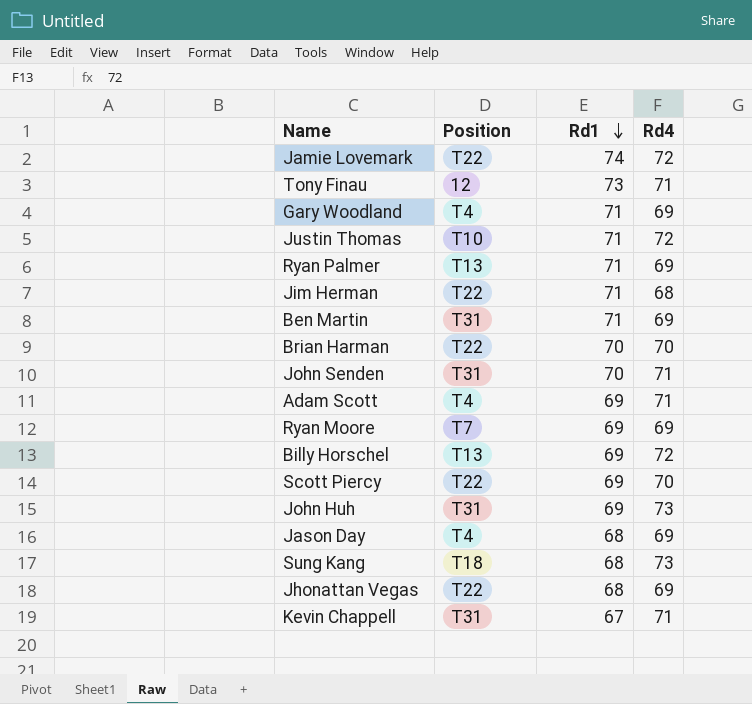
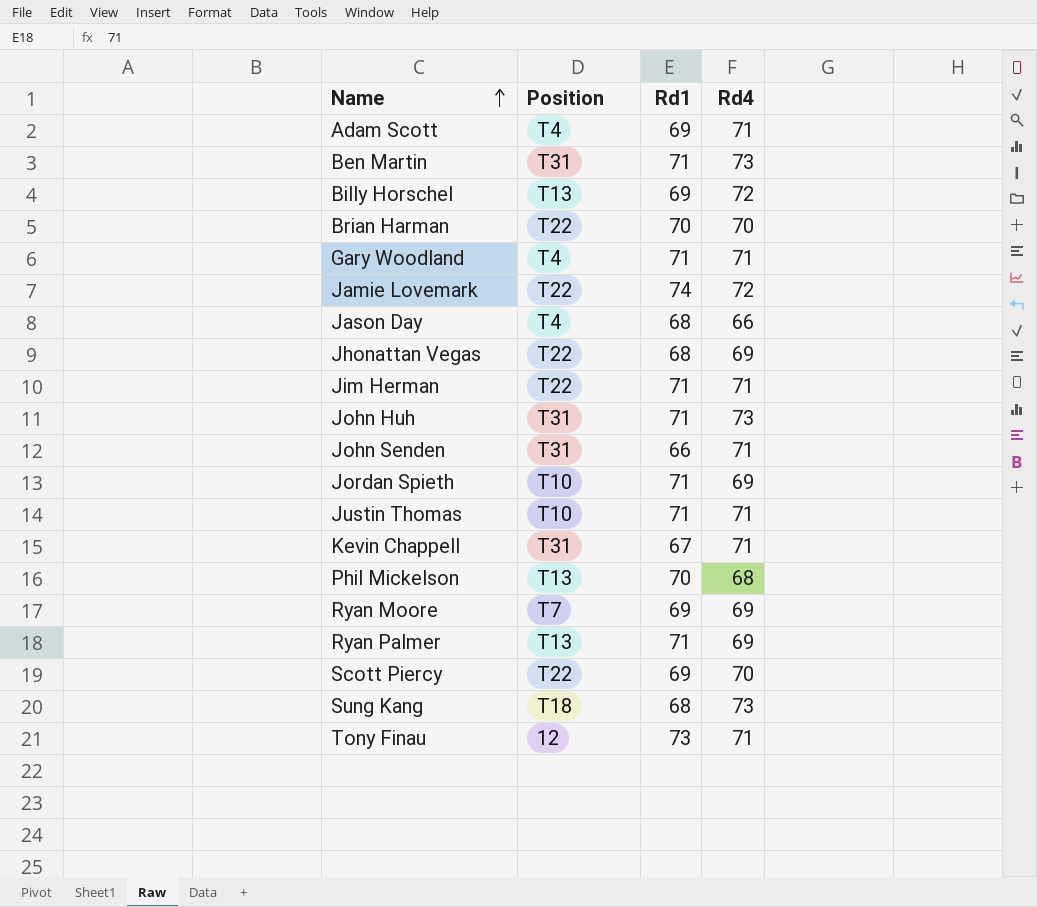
row order: Rd1 descending -> Name ascending
Ben Martin | Rd4: 69 -> 73
Gary Woodland | Rd4: 69 -> 71
Jason Day | Rd4: 69 -> 66
Jim Herman | Rd4: 68 -> 71
John Huh | Rd1: 69 -> 71
John Senden | Rd1: 70 -> 66
row Jordan Spieth: none -> T10 | 71 | 69
Justin Thomas | Rd4: 72 -> 71
row Phil Mickelson: none -> T13 | 70 | 68

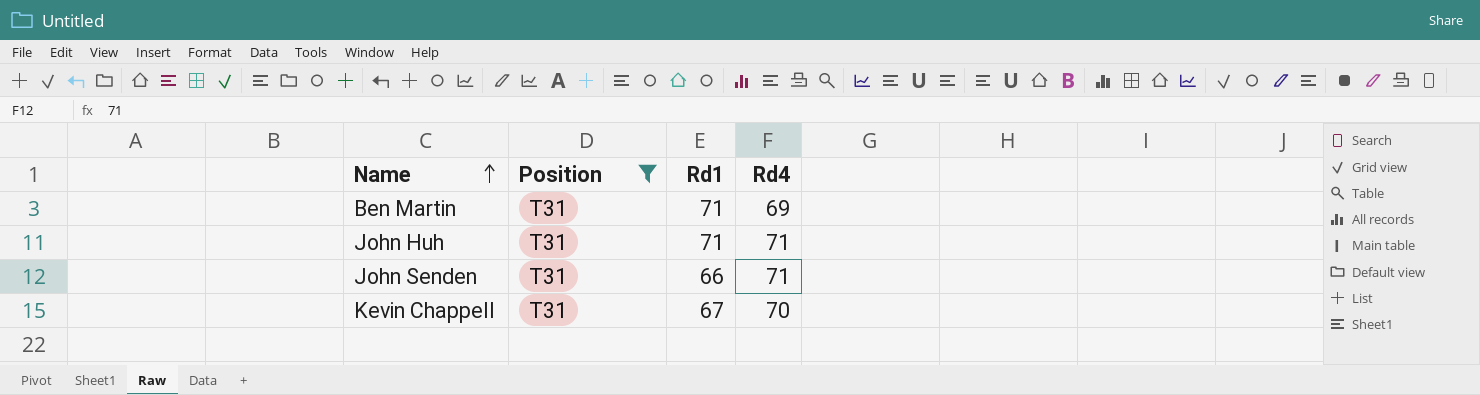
filter: none -> Position = T31
Ben Martin | Rd4: 73 -> 69
John Huh | Rd4: 73 -> 71
Kevin Chappell | Rd4: 71 -> 70

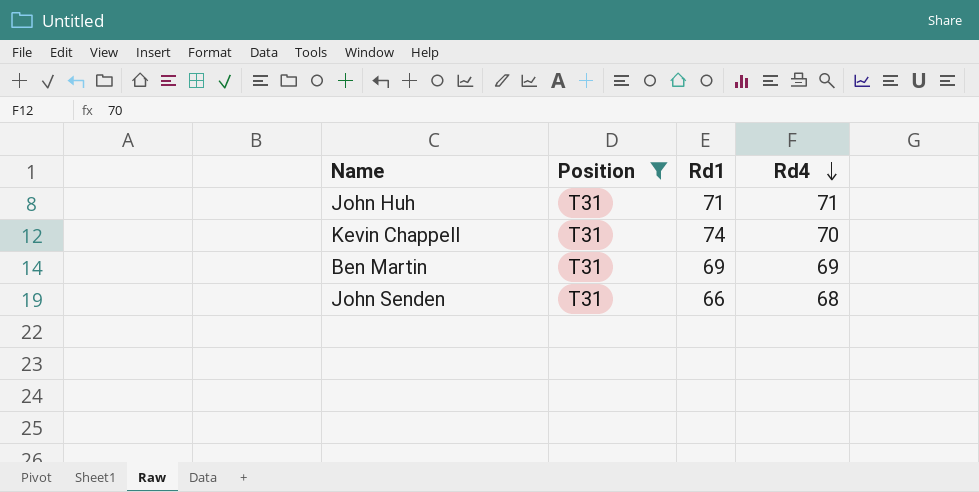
row order: Name ascending -> Rd4 descending
Kevin Chappell | Rd1: 67 -> 74
Ben Martin | Rd1: 71 -> 69
John Senden | Rd4: 71 -> 68

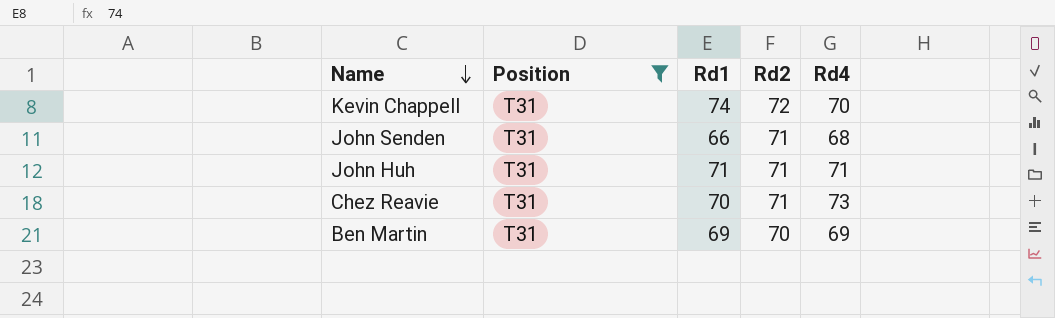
row order: Rd4 descending -> Name descending
column Rd2 | position: none -> 4
row Chez Reavie: none -> T31 | 70 | 71 | 73

